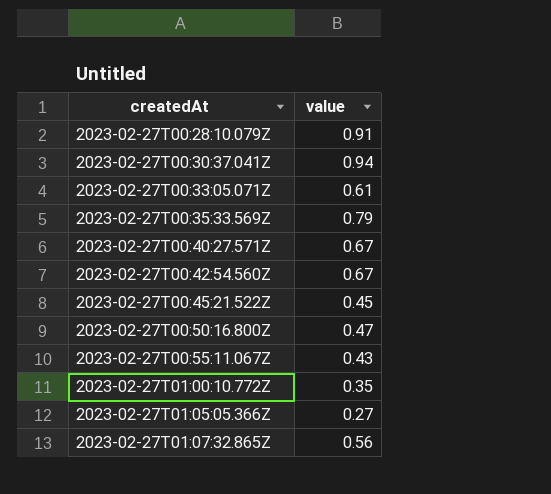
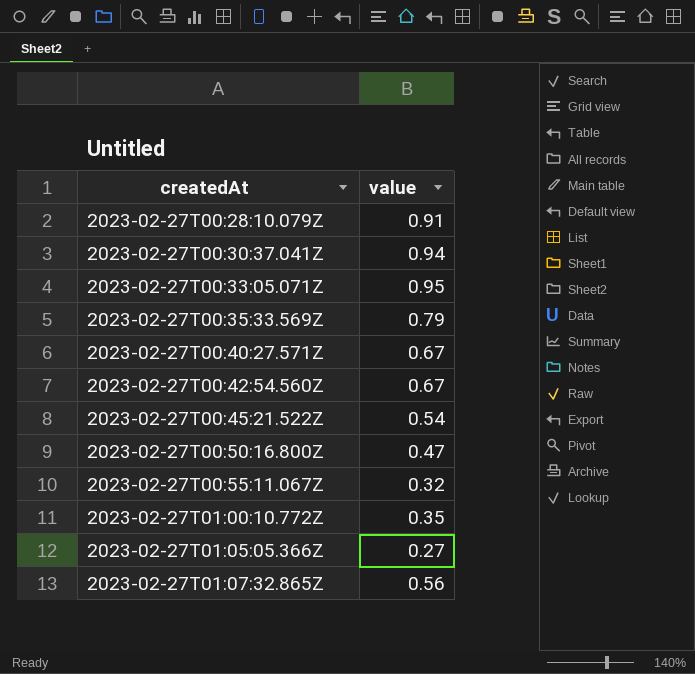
2023-02-27T00:33:05.071Z | value: 0.61 -> 0.95
2023-02-27T00:45:21.522Z | value: 0.45 -> 0.54
2023-02-27T00:55:11.067Z | value: 0.43 -> 0.32

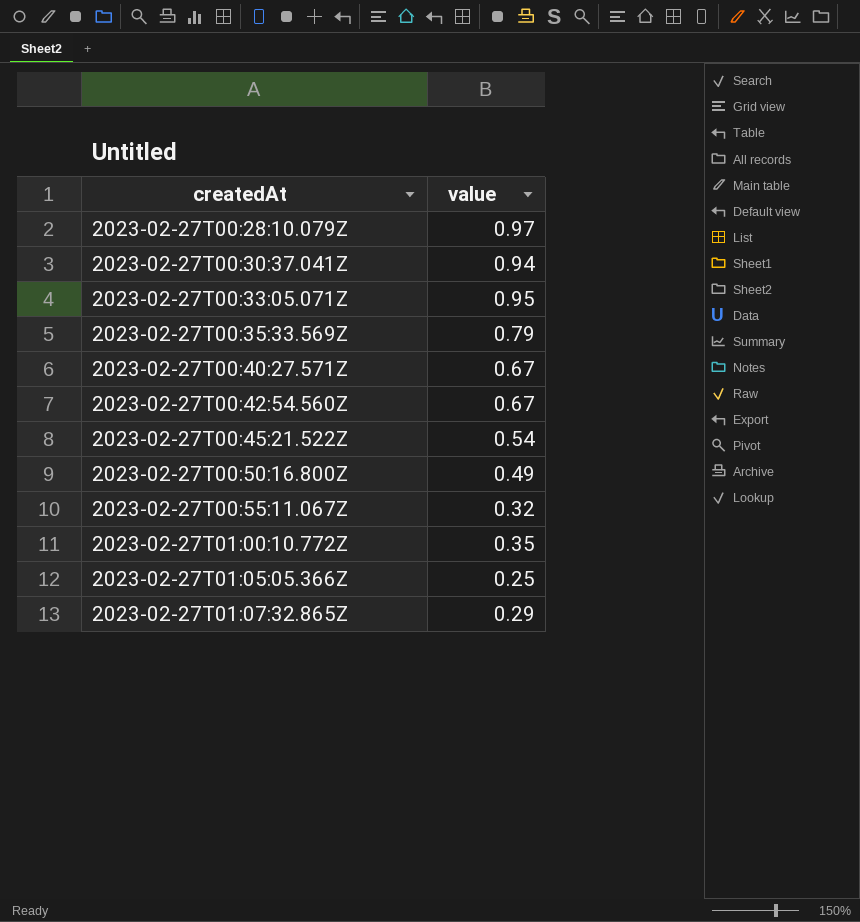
2023-02-27T00:28:10.079Z | value: 0.91 -> 0.97
2023-02-27T00:50:16.800Z | value: 0.47 -> 0.49
2023-02-27T01:05:05.366Z | value: 0.27 -> 0.25
2023-02-27T01:07:32.865Z | value: 0.56 -> 0.29

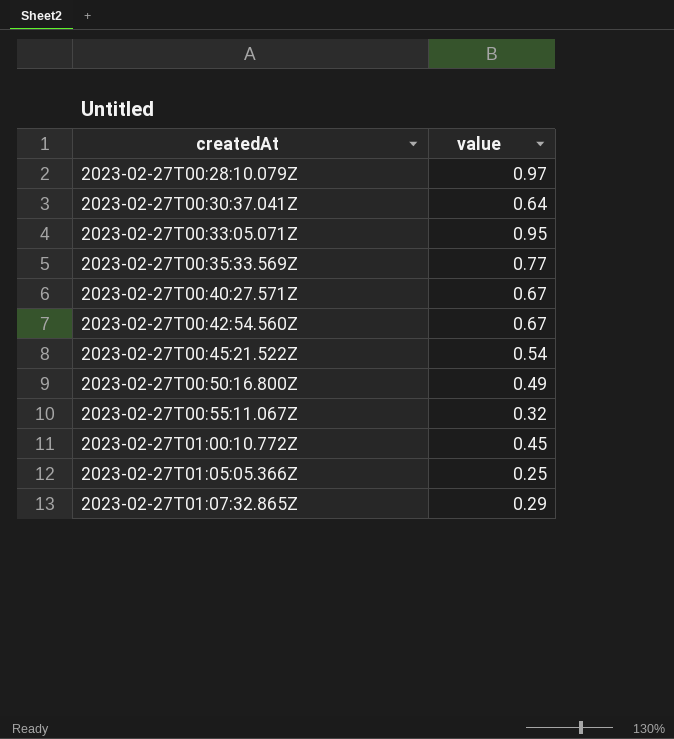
2023-02-27T00:30:37.041Z | value: 0.94 -> 0.64
2023-02-27T00:35:33.569Z | value: 0.79 -> 0.77
2023-02-27T01:00:10.772Z | value: 0.35 -> 0.45

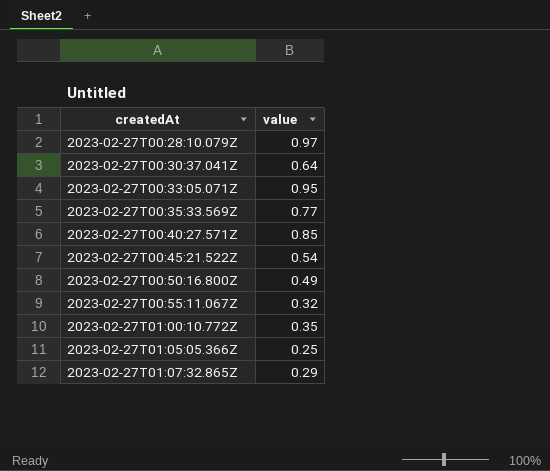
row 2023-02-27T00:42:54.560Z: 0.67 -> none
2023-02-27T00:40:27.571Z | value: 0.67 -> 0.85
2023-02-27T01:00:10.772Z | value: 0.45 -> 0.35

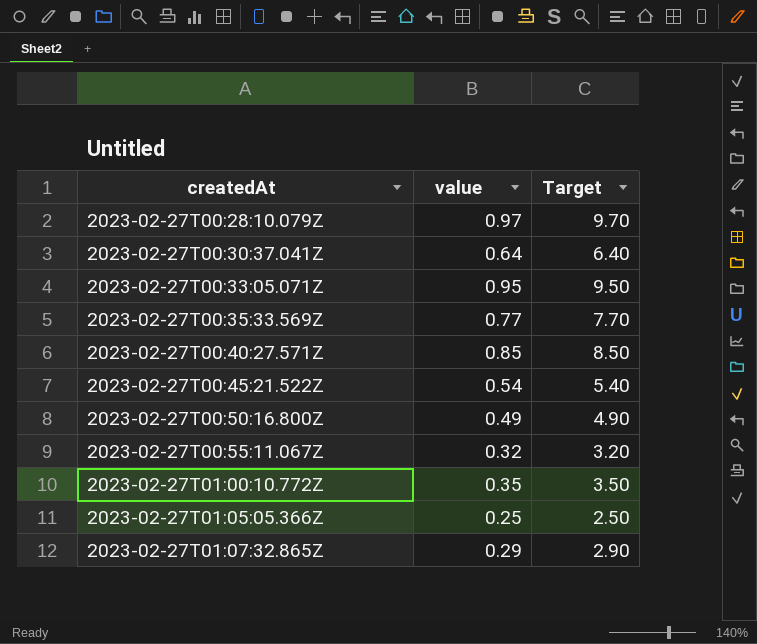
column Target | formula: none -> [value] * 10

